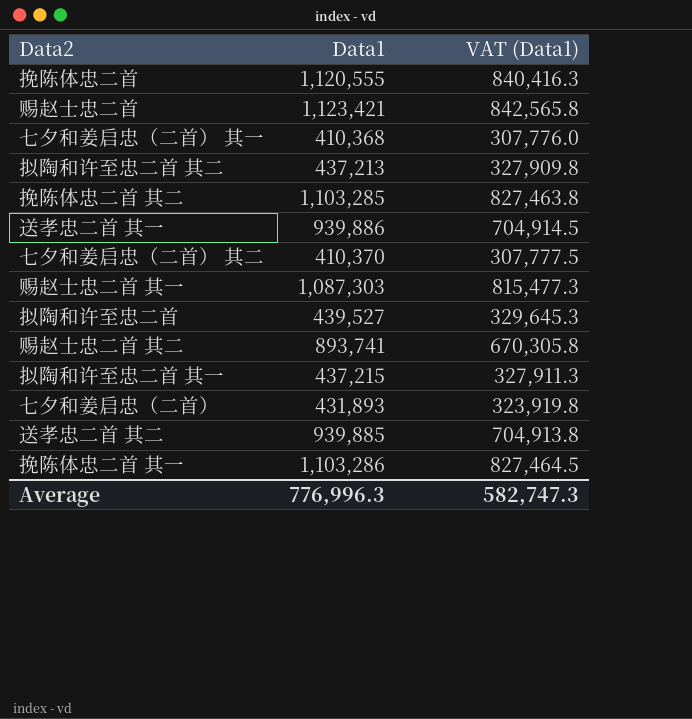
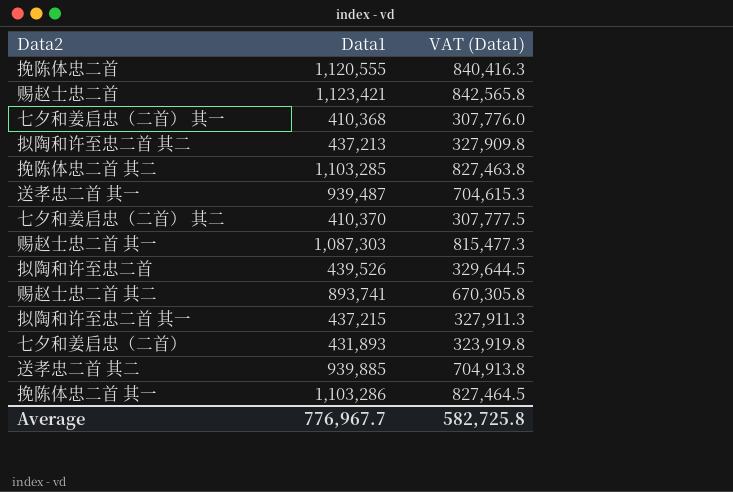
送孝忠二首 其一 | Data1: 939,886 -> 939,487
送孝忠二首 其一 | VAT (Data1): 704,914.5 -> 704,615.3
拟陶和许至忠二首 | Data1: 439,527 -> 439,526
拟陶和许至忠二首 | VAT (Data1): 329,645.3 -> 329,644.5
Average | Data1: 776,996.3 -> 776,967.7
Average | VAT (Data1): 582,747.3 -> 582,725.8

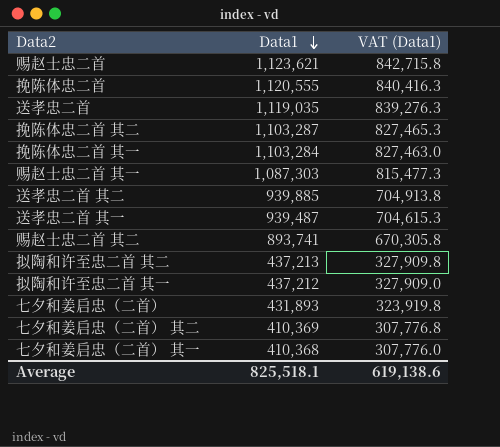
row order: none -> Data1 descending
row 拟陶和许至忠二首: 439,526 | 329,644.5 -> none
赐赵士忠二首 | Data1: 1,123,421 -> 1,123,621
赐赵士忠二首 | VAT (Data1): 842,565.8 -> 842,715.8
row 送孝忠二首: none -> 1,119,035 | 839,276.3
挽陈体忠二首 其二 | Data1: 1,103,285 -> 1,103,287
挽陈体忠二首 其二 | VAT (Data1): 827,463.8 -> 827,465.3
挽陈体忠二首 其一 | Data1: 1,103,286 -> 1,103,284
挽陈体忠二首 其一 | VAT (Data1): 827,464.5 -> 827,463.0
拟陶和许至忠二首 其一 | Data1: 437,215 -> 437,212
拟陶和许至忠二首 其一 | VAT (Data1): 327,911.3 -> 327,909.0
七夕和姜启忠（二首） 其二 | Data1: 410,370 -> 410,369
七夕和姜启忠（二首） 其二 | VAT (Data1): 307,777.5 -> 307,776.8
Average | Data1: 776,967.7 -> 825,518.1
Average | VAT (Data1): 582,725.8 -> 619,138.6

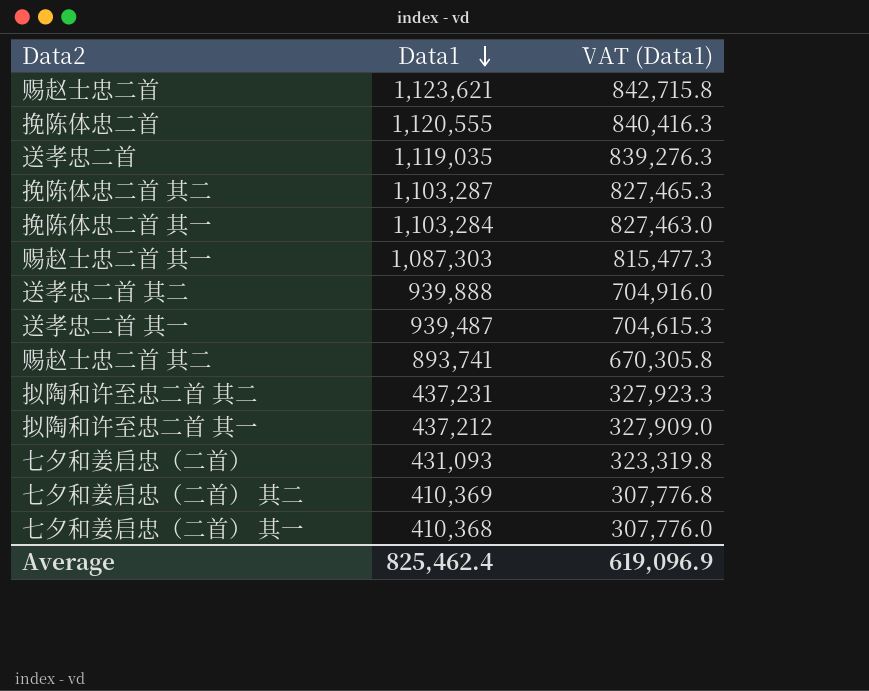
送孝忠二首 其二 | Data1: 939,885 -> 939,888
送孝忠二首 其二 | VAT (Data1): 704,913.8 -> 704,916.0
拟陶和许至忠二首 其二 | Data1: 437,213 -> 437,231
拟陶和许至忠二首 其二 | VAT (Data1): 327,909.8 -> 327,923.3
七夕和姜启忠（二首） | Data1: 431,893 -> 431,093
七夕和姜启忠（二首） | VAT (Data1): 323,919.8 -> 323,319.8
Average | Data1: 825,518.1 -> 825,462.4
Average | VAT (Data1): 619,138.6 -> 619,096.9

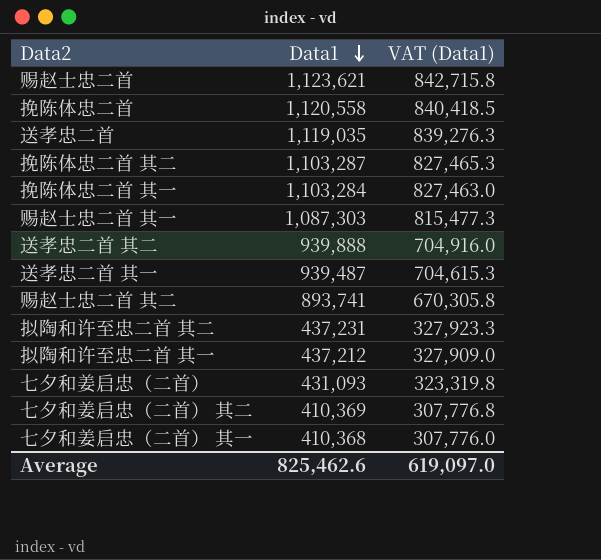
挽陈体忠二首 | Data1: 1,120,555 -> 1,120,558
挽陈体忠二首 | VAT (Data1): 840,416.3 -> 840,418.5
Average | Data1: 825,462.4 -> 825,462.6
Average | VAT (Data1): 619,096.9 -> 619,097.0

